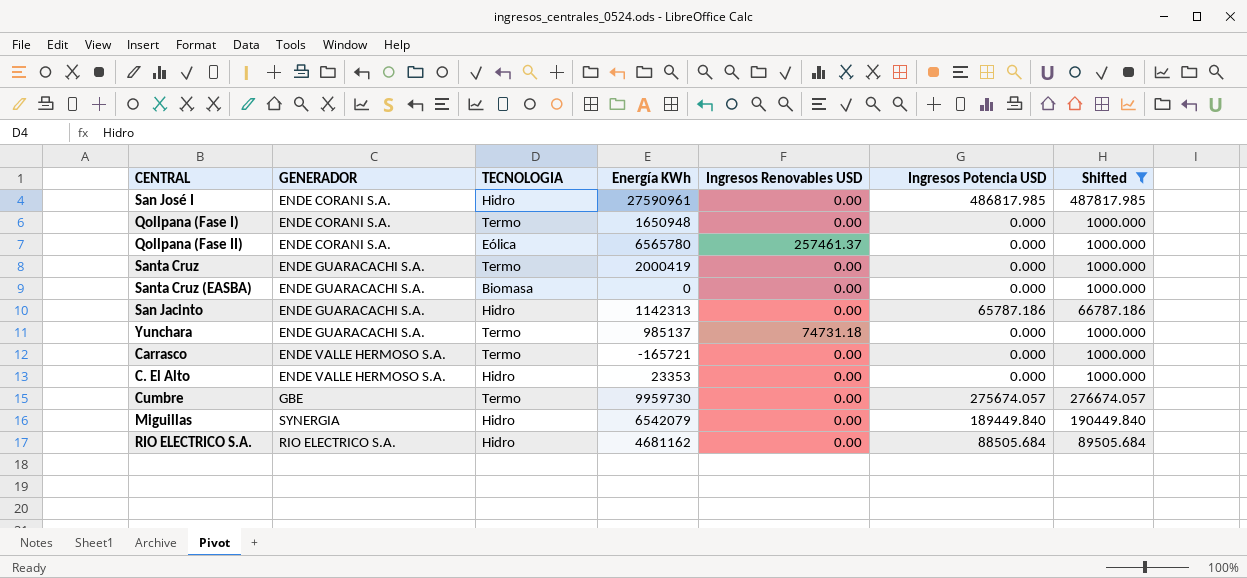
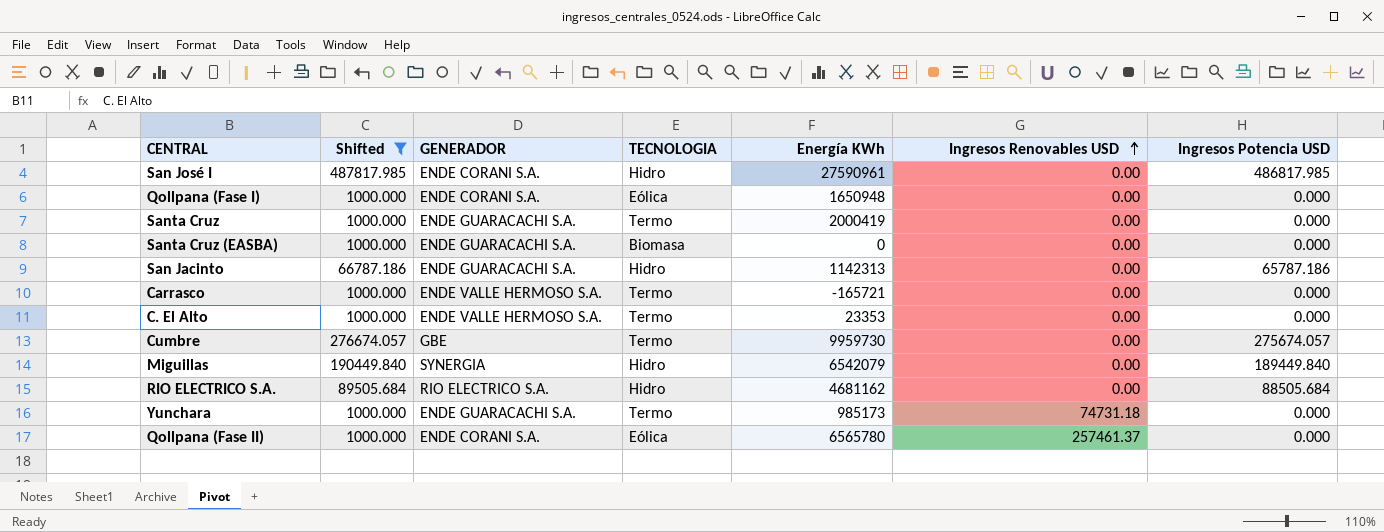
row order: none -> Ingresos Renovables USD ascending
column Shifted | position: 7 -> 2
Qollpana (Fase I) | TECNOLOGIA: Termo -> Eólica
C. El Alto | TECNOLOGIA: Hidro -> Termo
Yunchara | Energía KWh: 985137 -> 985173

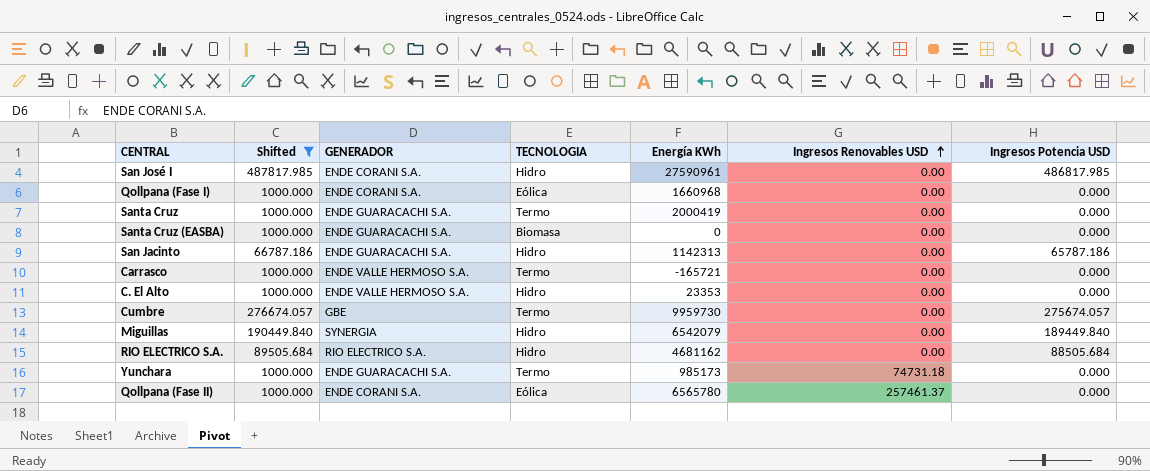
Qollpana (Fase I) | Energía KWh: 1650948 -> 1660968
C. El Alto | TECNOLOGIA: Termo -> Hidro

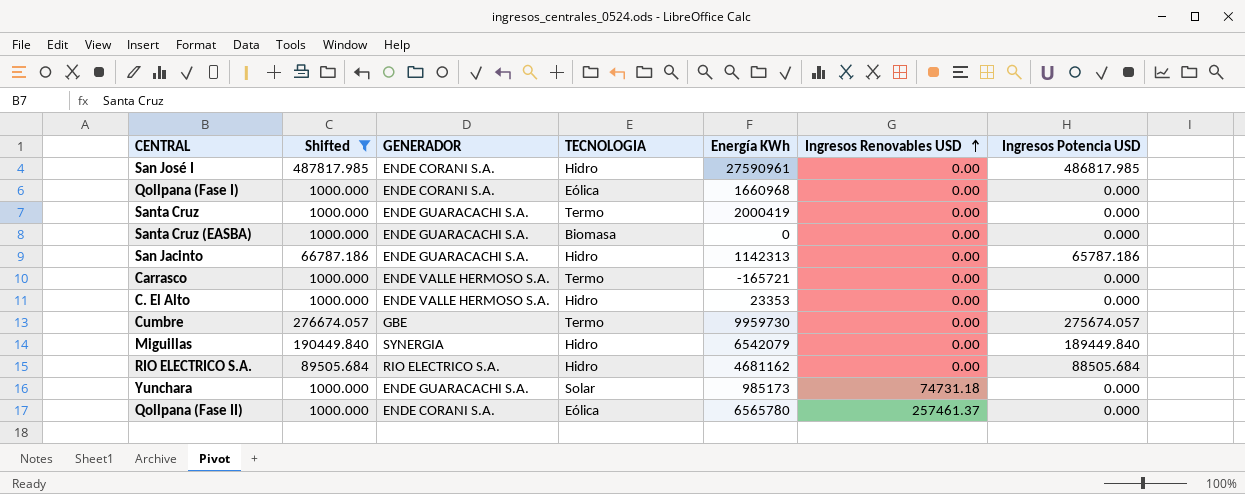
Yunchara | TECNOLOGIA: Termo -> Solar

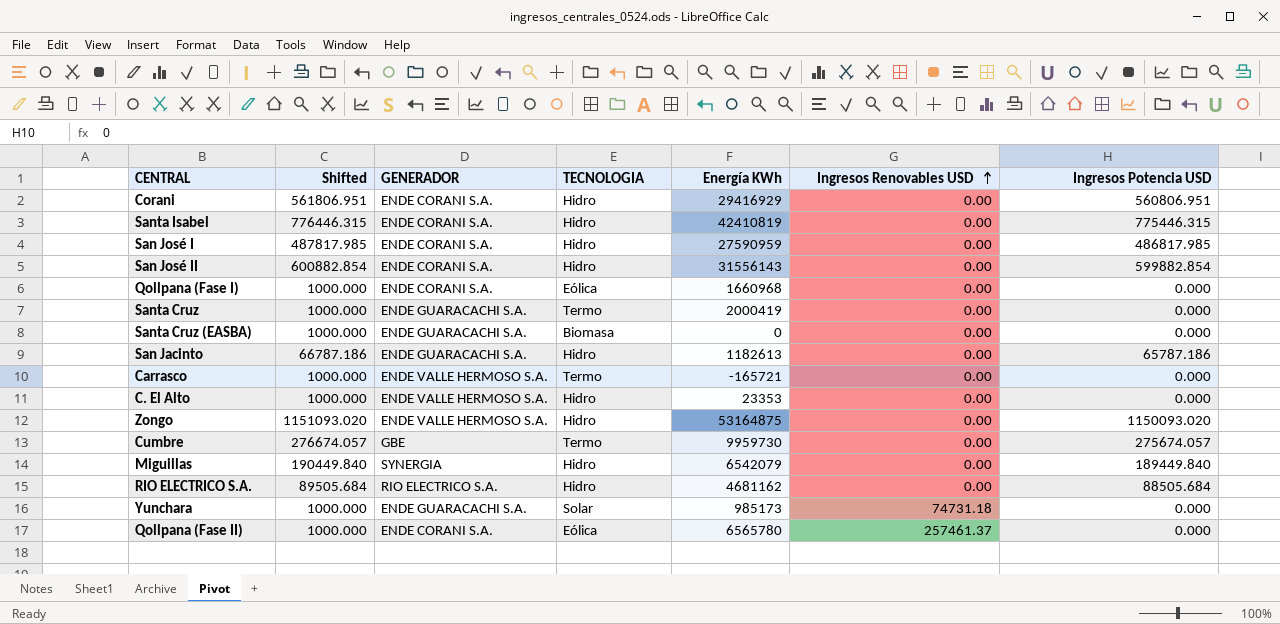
filter: Shifted <= 487817.985 -> none
San José I | Energía KWh: 27590961 -> 27590959
San Jacinto | Energía KWh: 1142313 -> 1182613

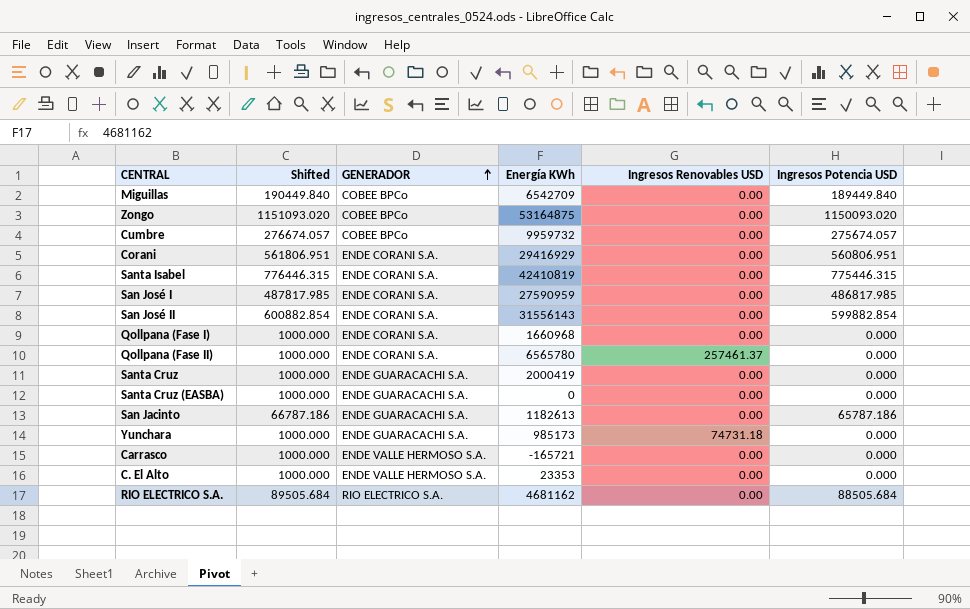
row order: Ingresos Renovables USD ascending -> GENERADOR ascending
column TECNOLOGIA | position: 4 -> none
Miguillas | GENERADOR: SYNERGIA -> COBEE BPCo
Miguillas | Energía KWh: 6542079 -> 6542709
Zongo | GENERADOR: ENDE VALLE HERMOSO S.A. -> COBEE BPCo
Cumbre | GENERADOR: GBE -> COBEE BPCo
Cumbre | Energía KWh: 9959730 -> 9959732

